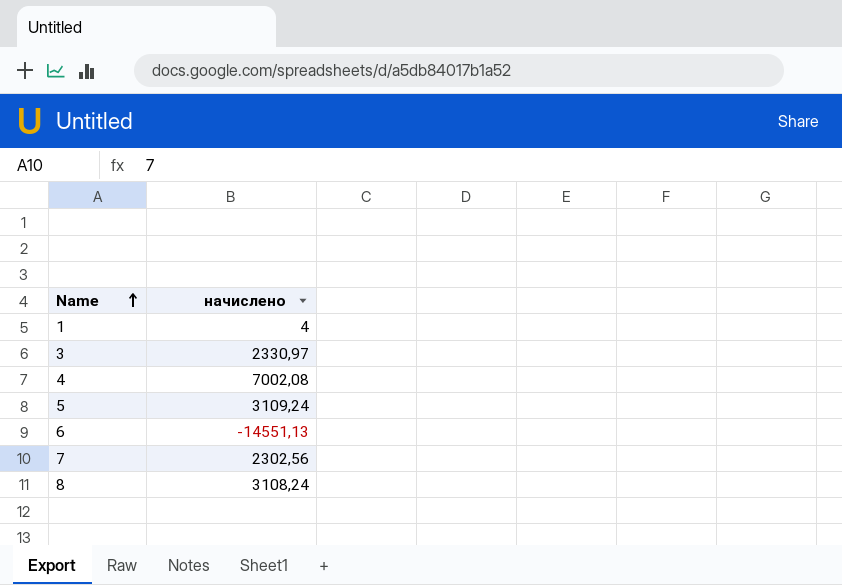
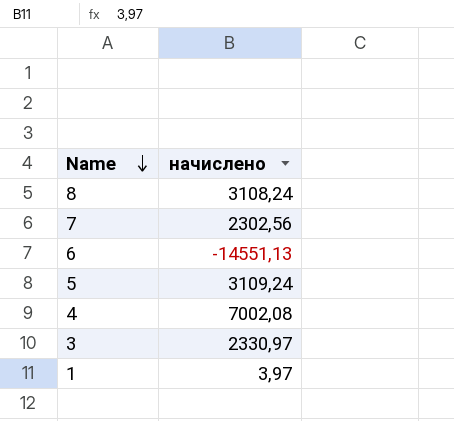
row order: Name ascending -> Name descending
1 | начислено: 4 -> 3,97

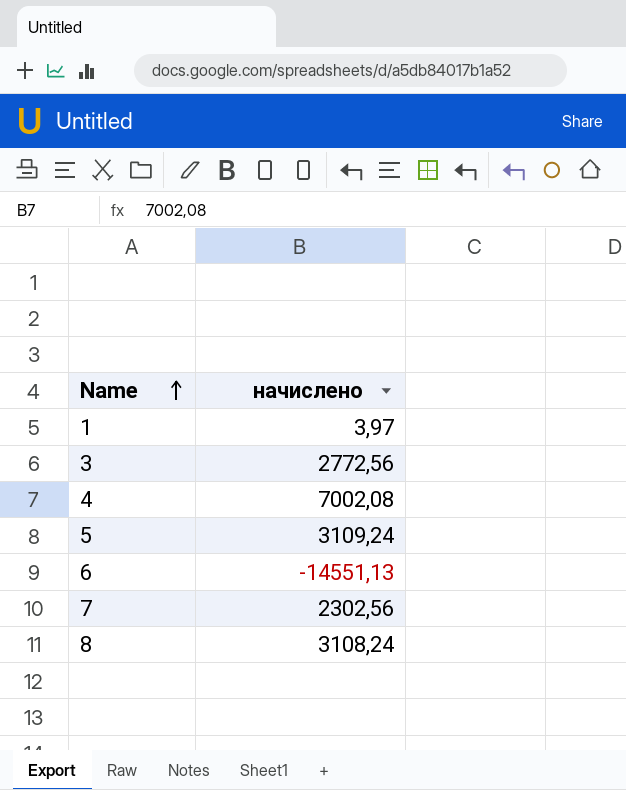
row order: Name descending -> Name ascending
3 | начислено: 2330,97 -> 2772,56

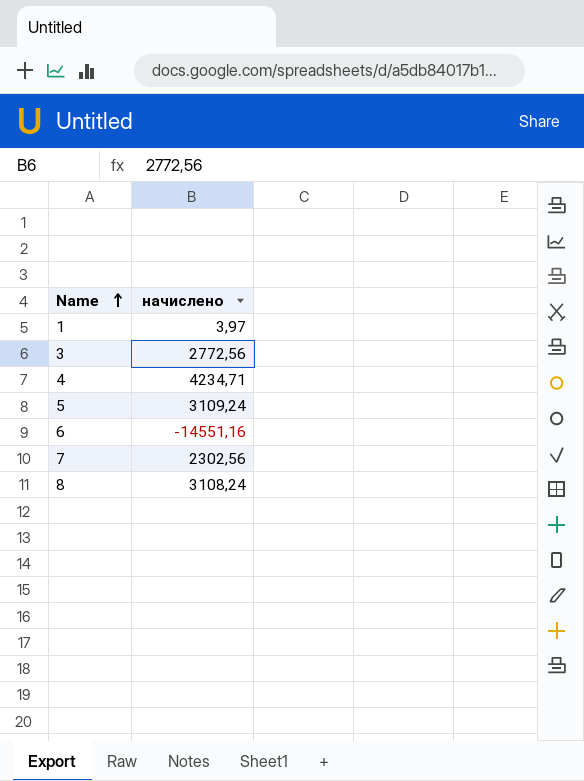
4 | начислено: 7002,08 -> 4234,71
6 | начислено: -14551,13 -> -14551,16

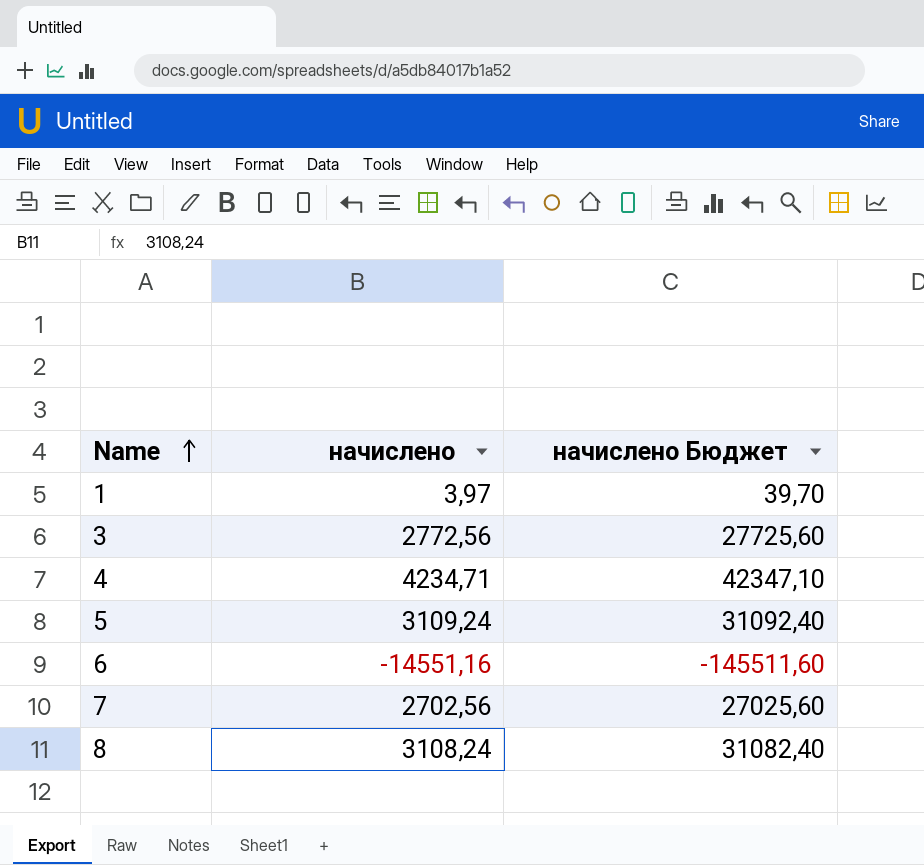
column начислено Бюджет | formula: none -> [начислено] * 10
7 | начислено: 2302,56 -> 2702,56

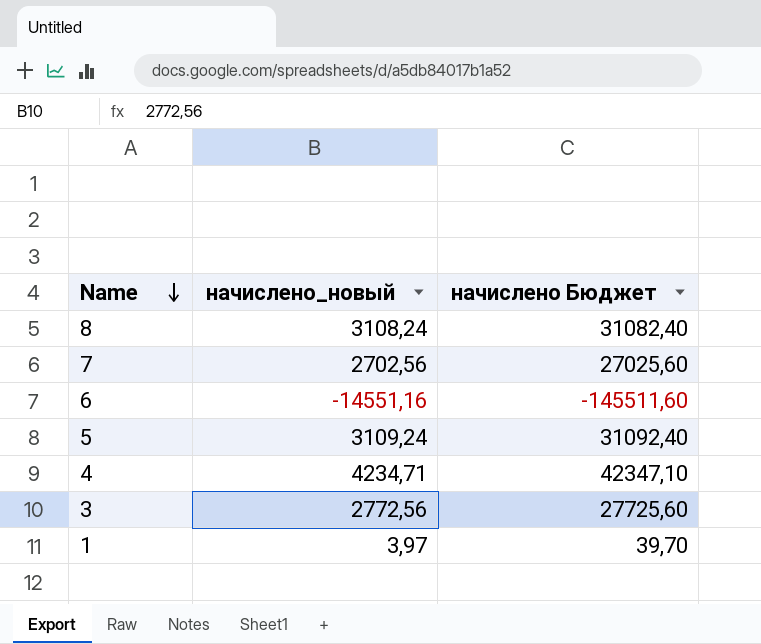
row order: Name ascending -> Name descending
column name: начислено -> начислено_новый

